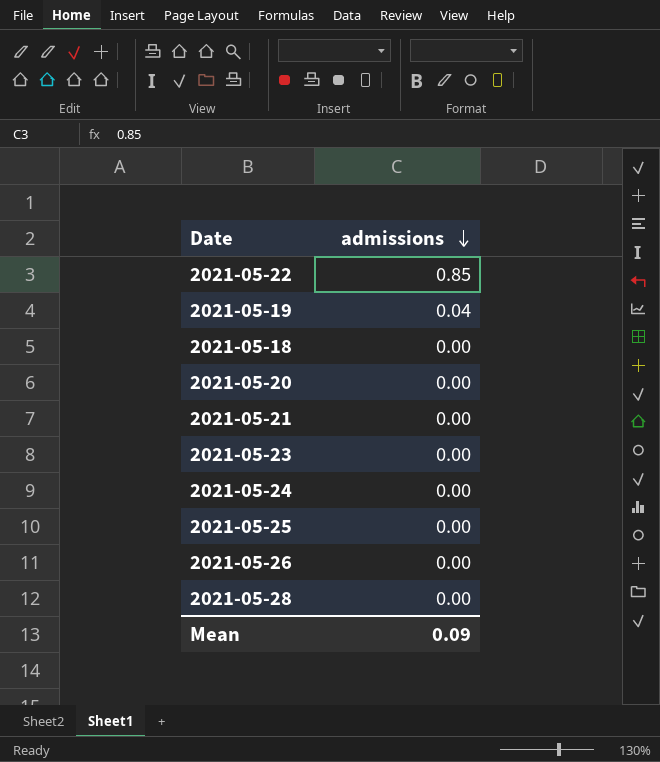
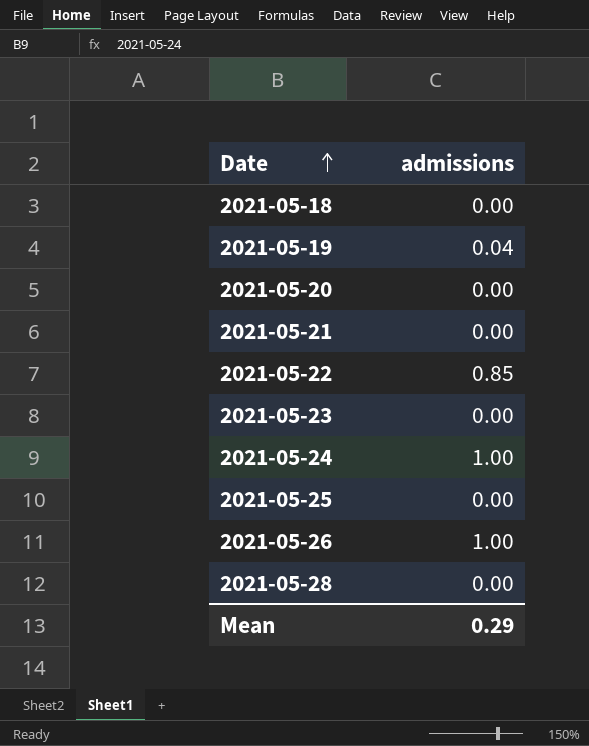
row order: admissions descending -> Date ascending
2021-05-24 | admissions: 0.00 -> 1.00
2021-05-26 | admissions: 0.00 -> 1.00
Mean | admissions: 0.09 -> 0.29

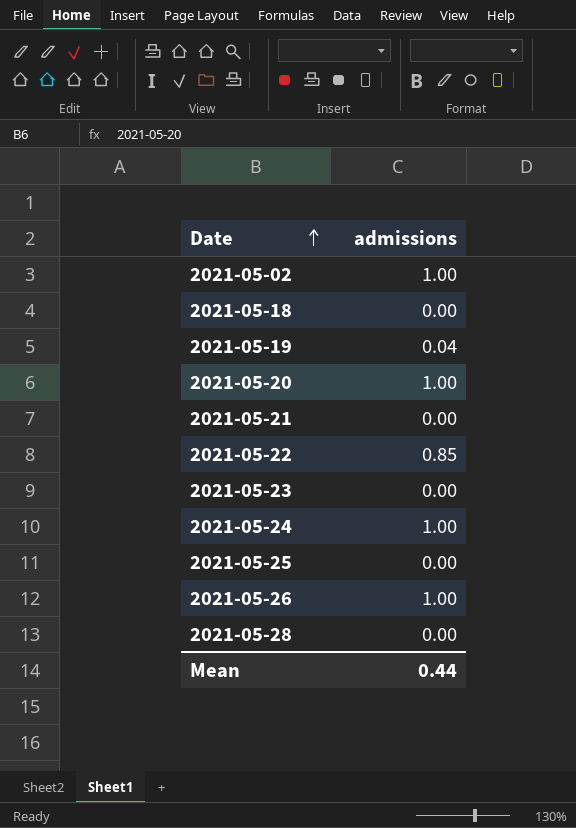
row 2021-05-02: none -> 1.00
2021-05-20 | admissions: 0.00 -> 1.00
Mean | admissions: 0.29 -> 0.44

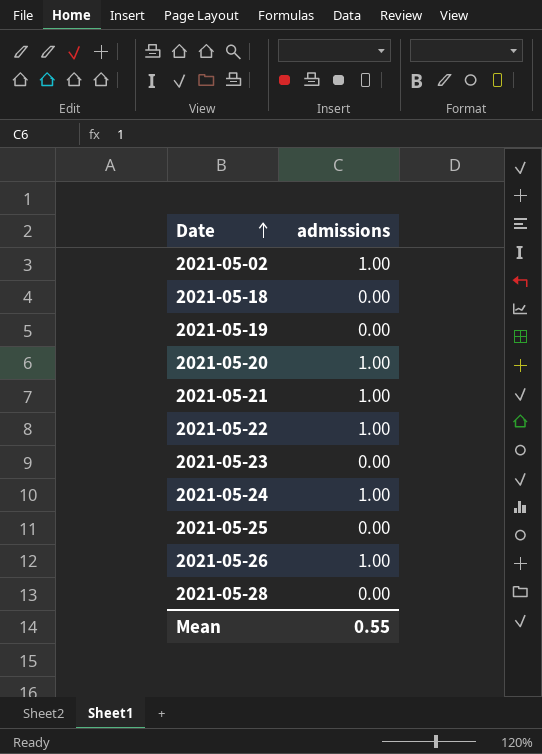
2021-05-19 | admissions: 0.04 -> 0.00
2021-05-21 | admissions: 0.00 -> 1.00
2021-05-22 | admissions: 0.85 -> 1.00
Mean | admissions: 0.44 -> 0.55

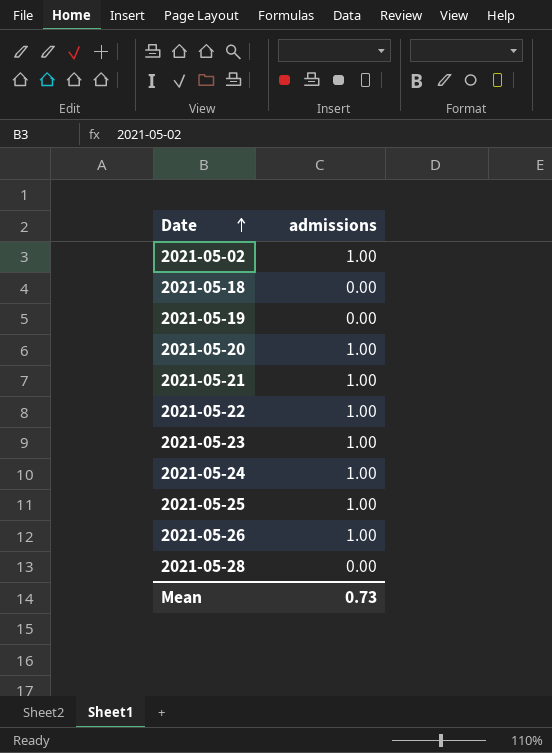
2021-05-23 | admissions: 0.00 -> 1.00
2021-05-25 | admissions: 0.00 -> 1.00
Mean | admissions: 0.55 -> 0.73

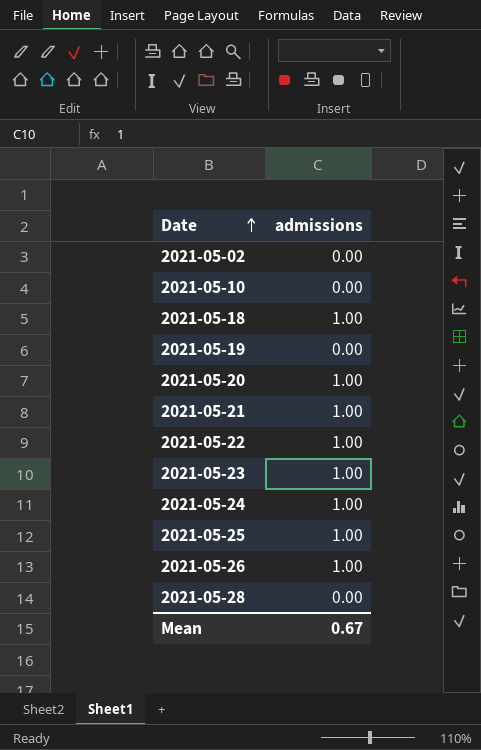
2021-05-02 | admissions: 1.00 -> 0.00
row 2021-05-10: none -> 0.00
2021-05-18 | admissions: 0.00 -> 1.00
Mean | admissions: 0.73 -> 0.67

